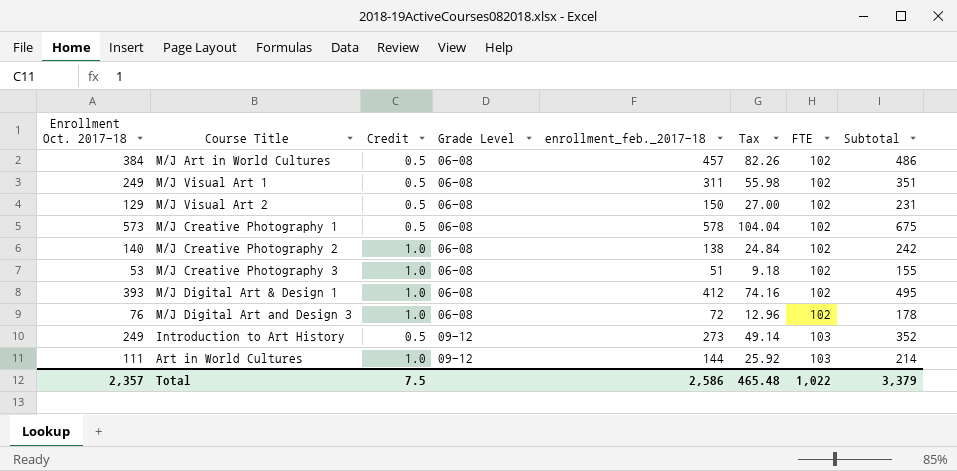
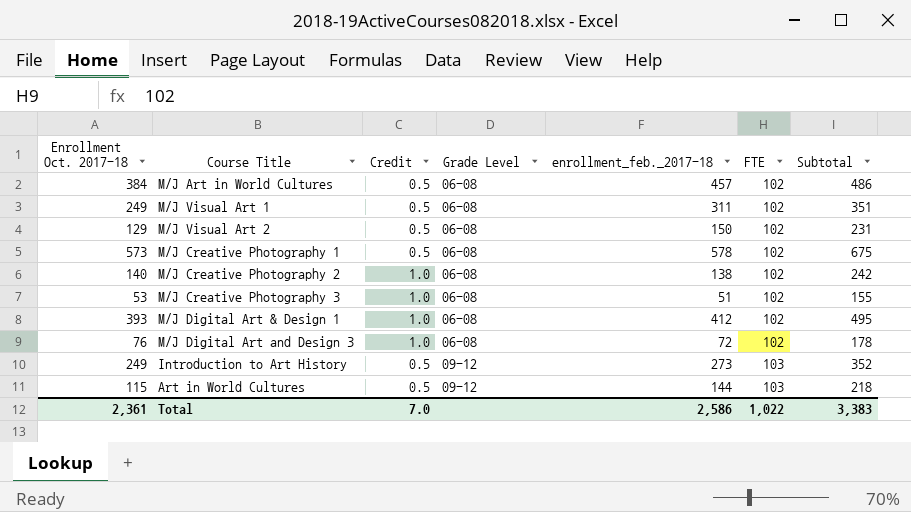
column Tax | formula: [enrollment_feb._2017-18] * 0.18 -> none
Art in World Cultures | Enrollment Oct. 2017-18: 111 -> 115
Art in World Cultures | Credit: 1.0 -> 0.5
Art in World Cultures | Subtotal: 214 -> 218
Total | Enrollment Oct. 2017-18: 2,357 -> 2,361
Total | Credit: 7.5 -> 7.0
Total | Subtotal: 3,379 -> 3,383

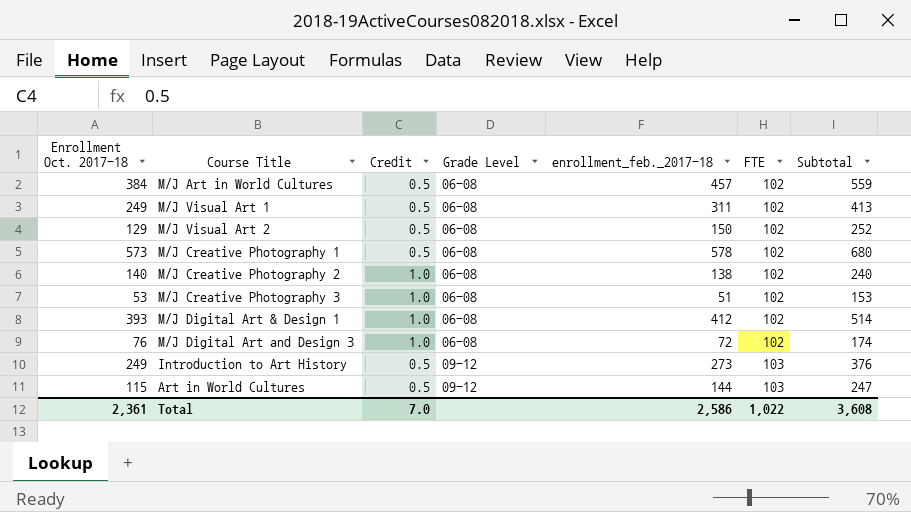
column Subtotal | formula: [Enrollment Oct. 2017-18] + [FTE] -> [enrollment_feb._2017-18] + [FTE]
Total | Subtotal: 3,383 -> 3,608

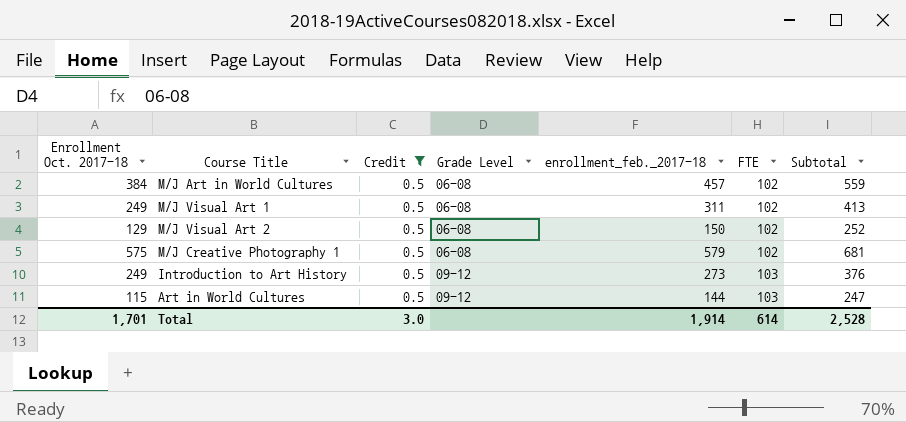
filter: none -> Credit = 0.5
M/J Creative Photography 1 | Enrollment Oct. 2017-18: 573 -> 575
M/J Creative Photography 1 | enrollment_feb._2017-18: 578 -> 579
M/J Creative Photography 1 | Subtotal: 680 -> 681
Total | Enrollment Oct. 2017-18: 2,361 -> 1,701
Total | Credit: 7.0 -> 3.0
Total | enrollment_feb._2017-18: 2,586 -> 1,914
Total | FTE: 1,022 -> 614
Total | Subtotal: 3,608 -> 2,528

